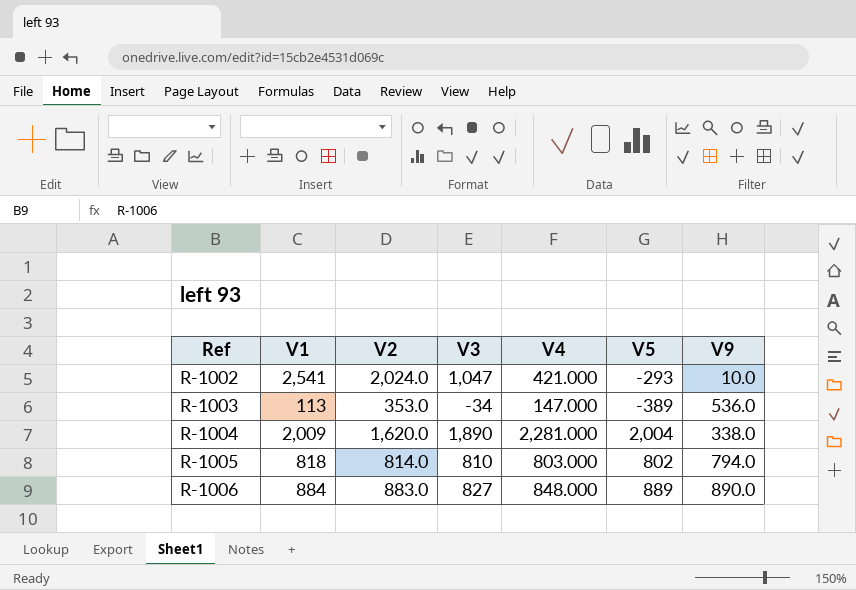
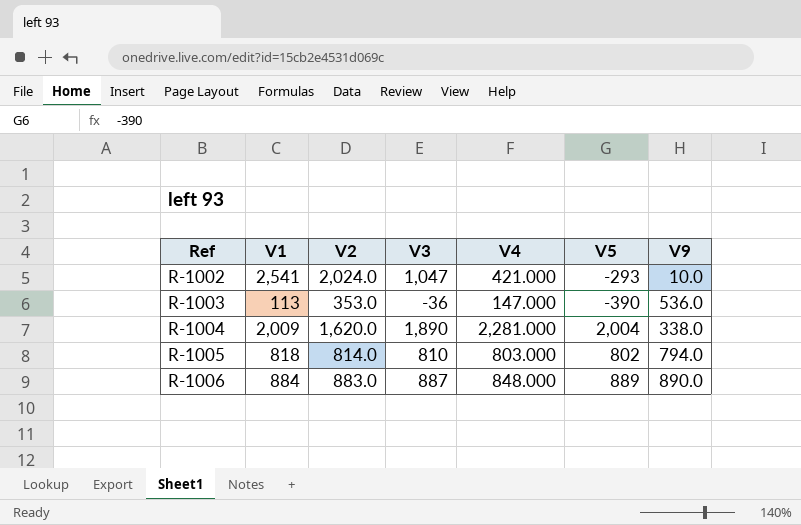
R-1003 | V3: -34 -> -36
R-1003 | V5: -389 -> -390
R-1006 | V3: 827 -> 887

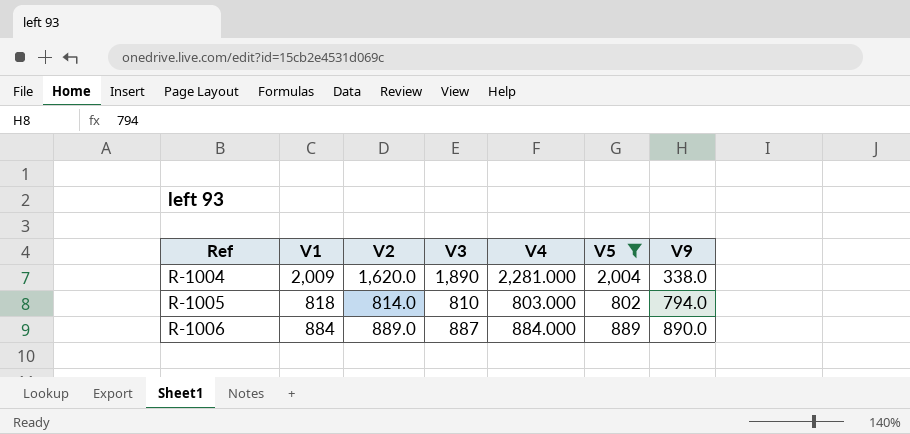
filter: none -> V5 >= 802
R-1006 | V2: 883.0 -> 889.0
R-1006 | V4: 848.000 -> 884.000

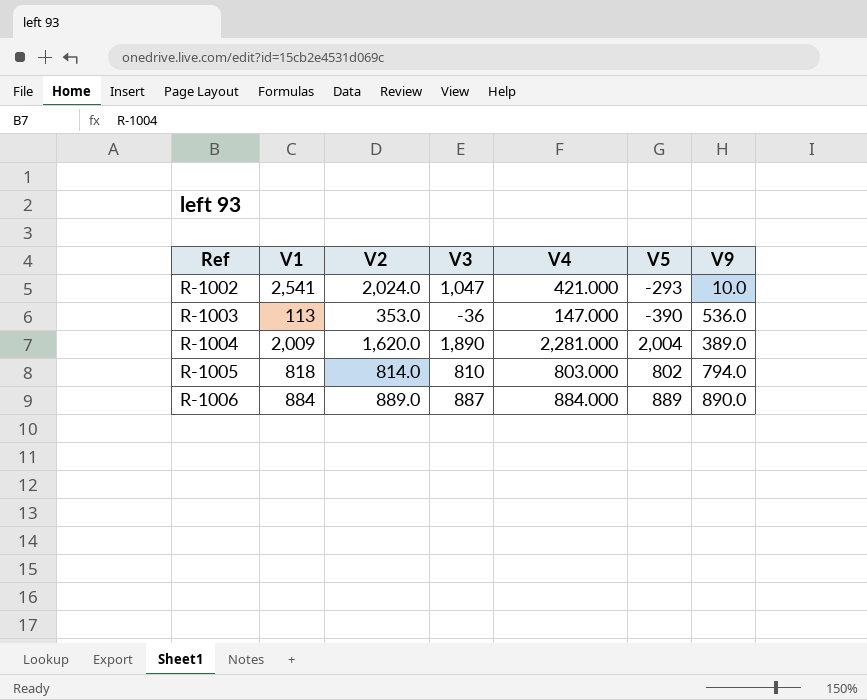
filter: V5 >= 802 -> none
R-1004 | V9: 338.0 -> 389.0

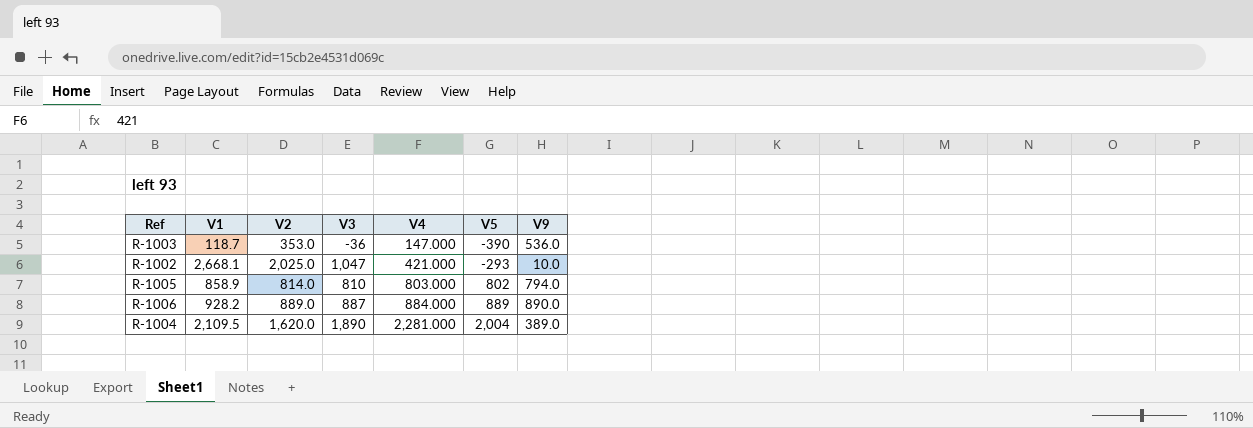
row order: Ref ascending -> V4 ascending
R-1003 | V1: 113 -> 118.7
R-1002 | V1: 2,541 -> 2,668.1
R-1002 | V2: 2,024.0 -> 2,025.0
R-1005 | V1: 818 -> 858.9
R-1006 | V1: 884 -> 928.2
R-1004 | V1: 2,009 -> 2,109.5

